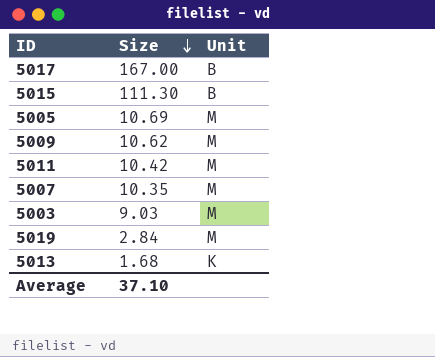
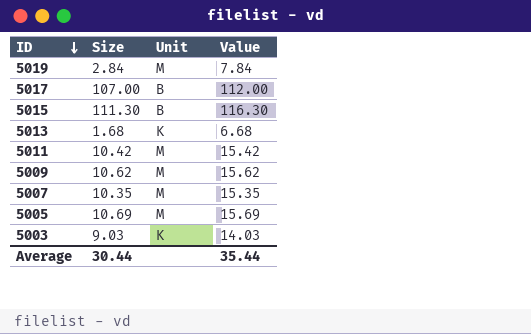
row order: Size descending -> ID descending
column Value | formula: none -> [Size] + 5
5017 | Size: 167.00 -> 107.00
5003 | Unit: M -> K
Average | Size: 37.10 -> 30.44

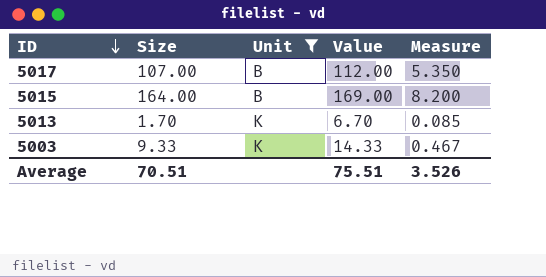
filter: none -> Unit != M
column Measure | formula: none -> [Size] * 0.05
5015 | Size: 111.30 -> 164.00
5015 | Value: 116.30 -> 169.00
5013 | Size: 1.68 -> 1.70
5013 | Value: 6.68 -> 6.70
5003 | Size: 9.03 -> 9.33
5003 | Value: 14.03 -> 14.33
Average | Size: 30.44 -> 70.51
Average | Value: 35.44 -> 75.51

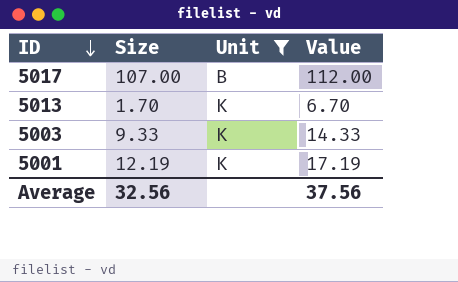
column Measure | formula: [Size] * 0.05 -> none
row 5015: 164.00 | B | 169.00 | 8.200 -> none
row 5001: none -> 12.19 | K | 17.19
Average | Size: 70.51 -> 32.56
Average | Value: 75.51 -> 37.56

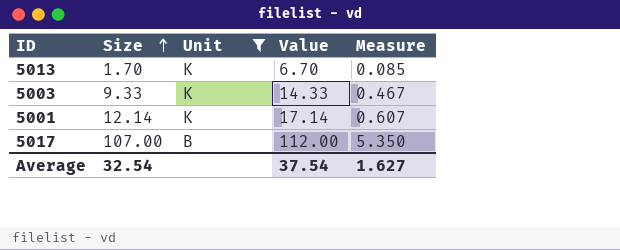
row order: ID descending -> Size ascending
column Measure | formula: none -> [Size] * 0.05
5001 | Size: 12.19 -> 12.14
5001 | Value: 17.19 -> 17.14
Average | Size: 32.56 -> 32.54
Average | Value: 37.56 -> 37.54

